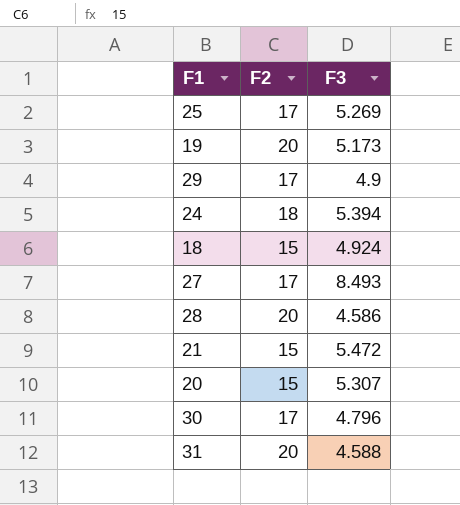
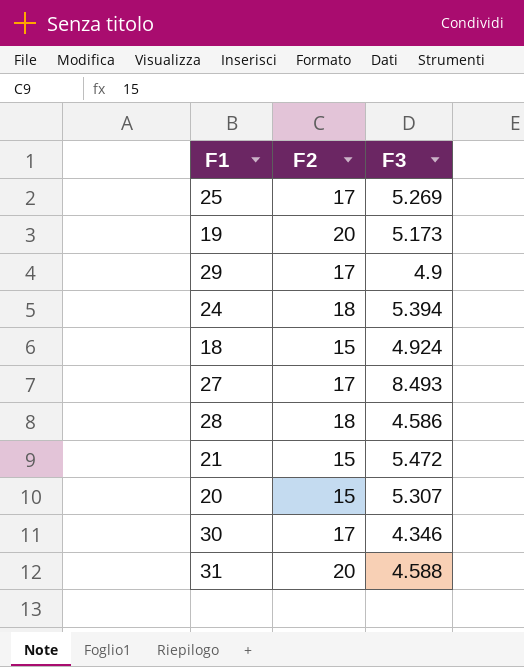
28 | F2: 20 -> 18
30 | F3: 4.796 -> 4.346

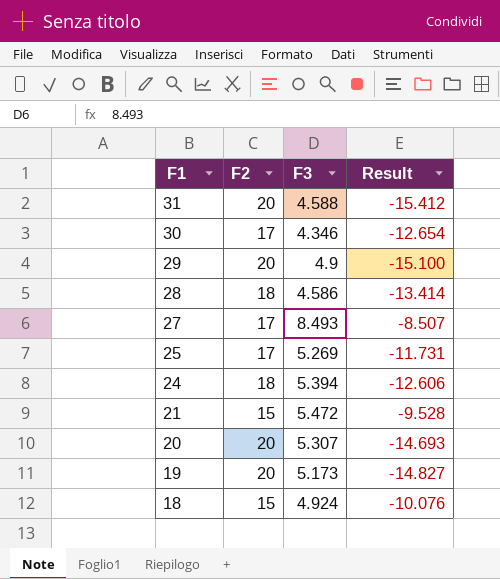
row order: none -> F1 descending
column Result | formula: none -> [F3] - [F2]
29 | F2: 17 -> 20
20 | F2: 15 -> 20

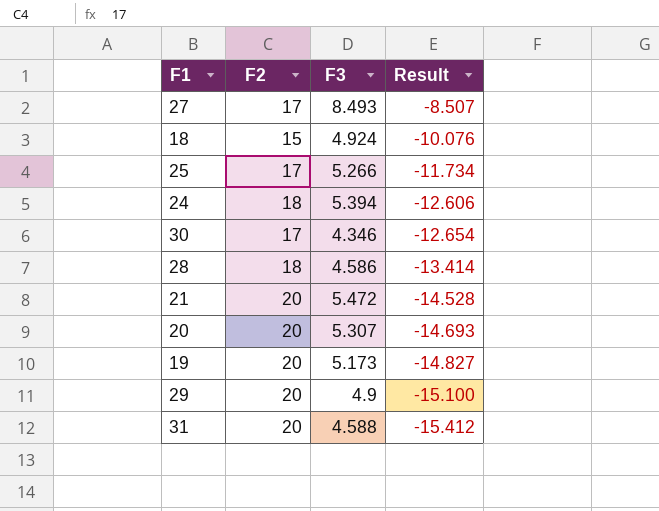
row order: F1 descending -> Result descending
25 | F3: 5.269 -> 5.266
25 | Result: -11.731 -> -11.734
21 | F2: 15 -> 20
21 | Result: -9.528 -> -14.528

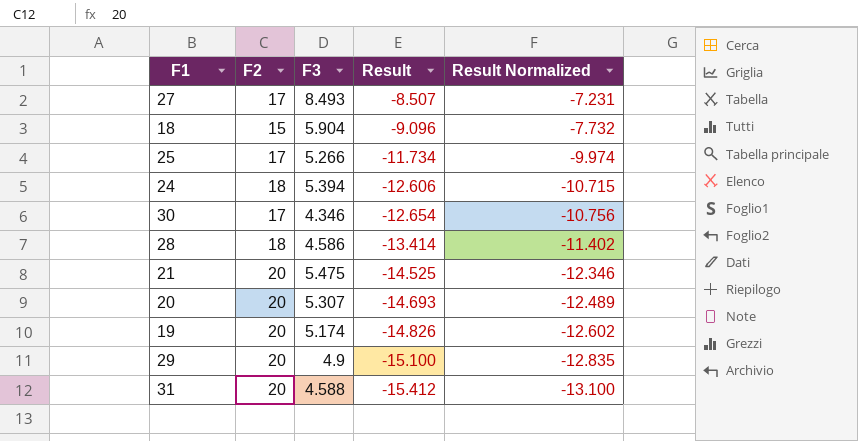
column Result Normalized | formula: none -> [Result] * 0.85
18 | F3: 4.924 -> 5.904
18 | Result: -10.076 -> -9.096
21 | F3: 5.472 -> 5.475
21 | Result: -14.528 -> -14.525
19 | F3: 5.173 -> 5.174
19 | Result: -14.827 -> -14.826

